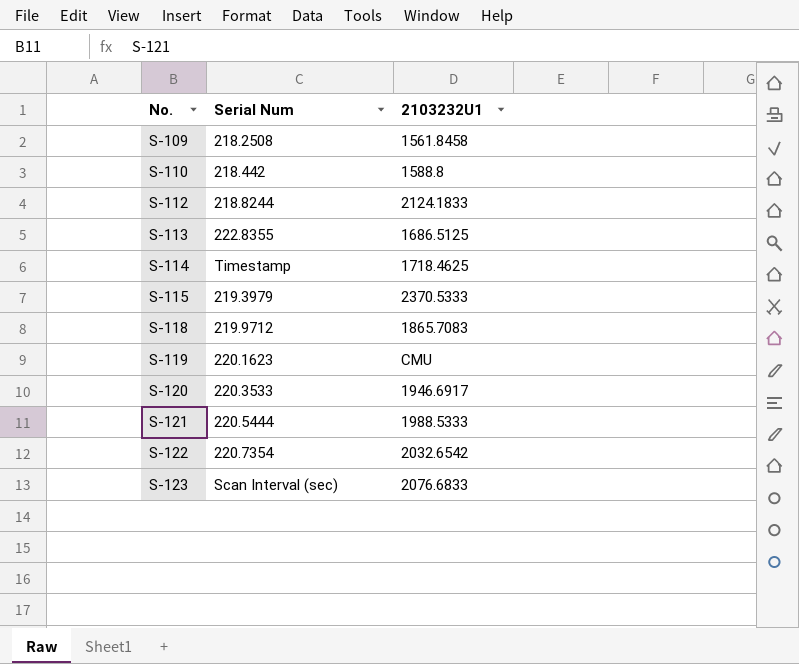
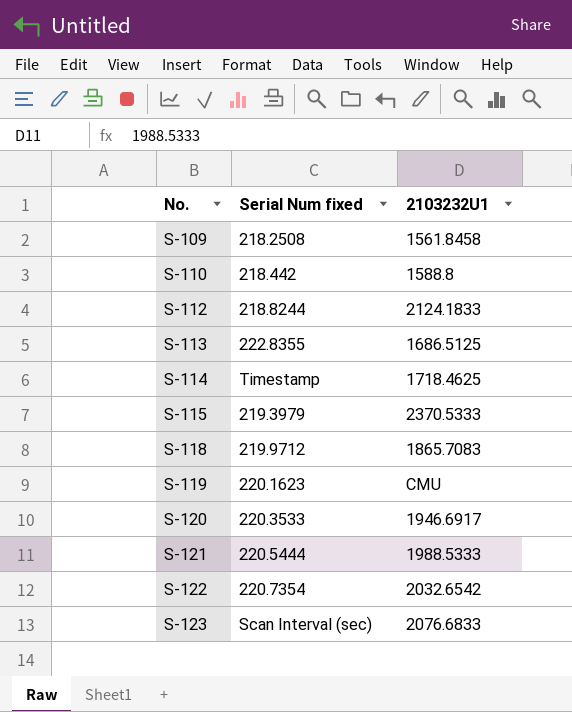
column name: Serial Num -> Serial Num fixed

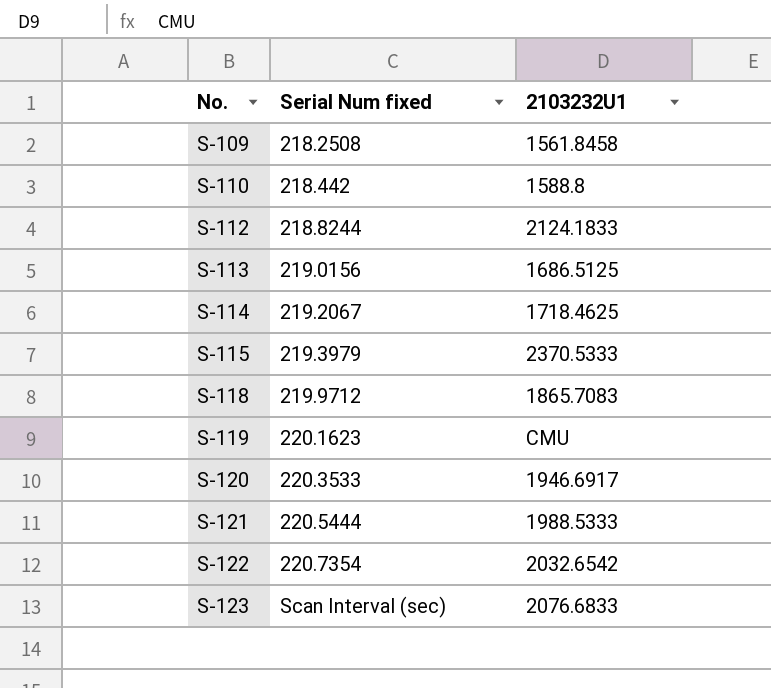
S-113 | Serial Num fixed: 222.8355 -> 219.0156
S-114 | Serial Num fixed: Timestamp -> 219.2067

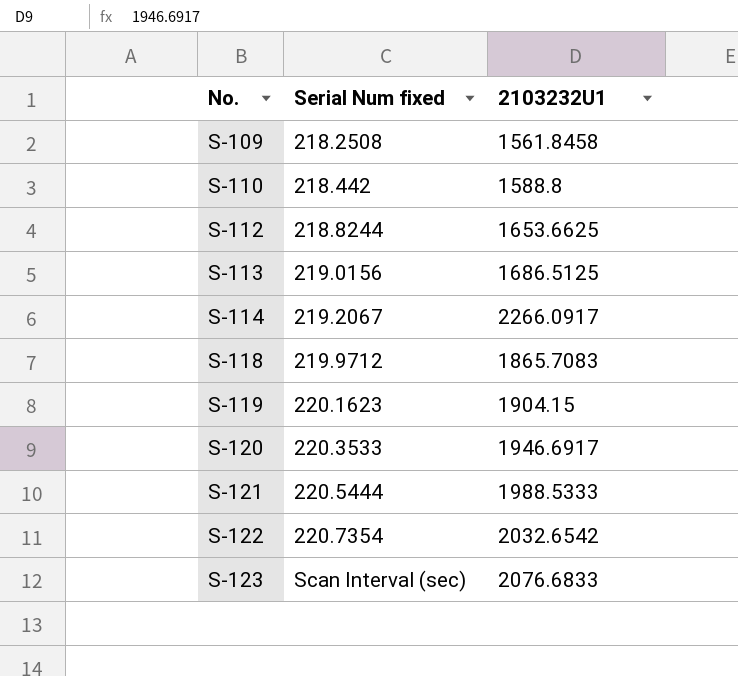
row S-115: 219.3979 | 2370.5333 -> none
S-112 | 2103232U1: 2124.1833 -> 1653.6625
S-114 | 2103232U1: 1718.4625 -> 2266.0917
S-119 | 2103232U1: CMU -> 1904.15

